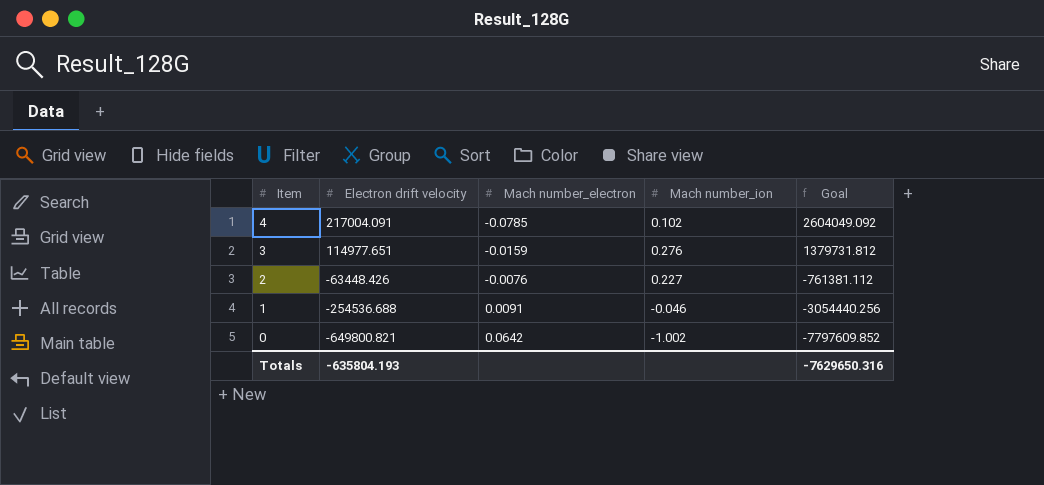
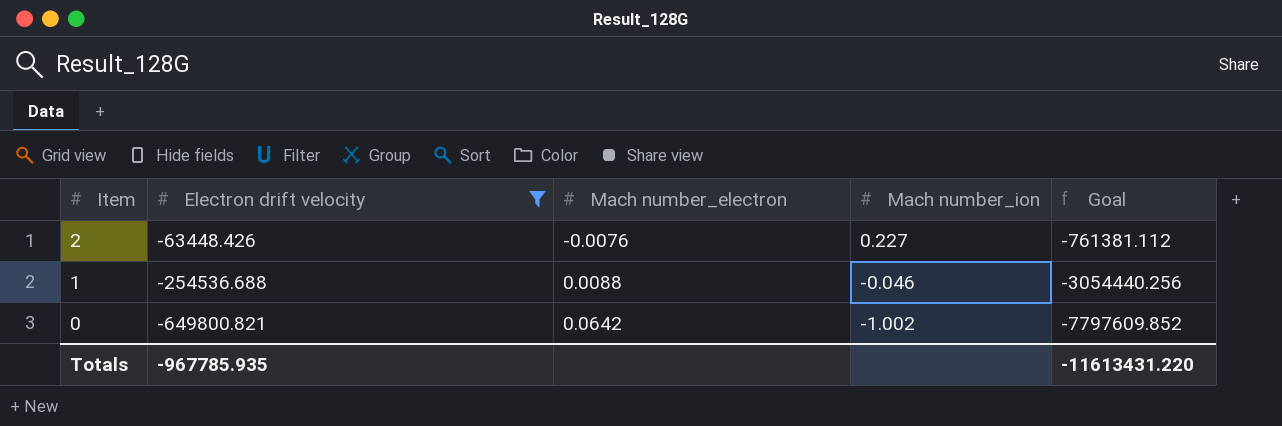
filter: none -> Electron drift velocity <= -63448.426
1 | Mach number_electron: 0.0091 -> 0.0088
Totals | Electron drift velocity: -635804.193 -> -967785.935
Totals | Goal: -7629650.316 -> -11613431.220

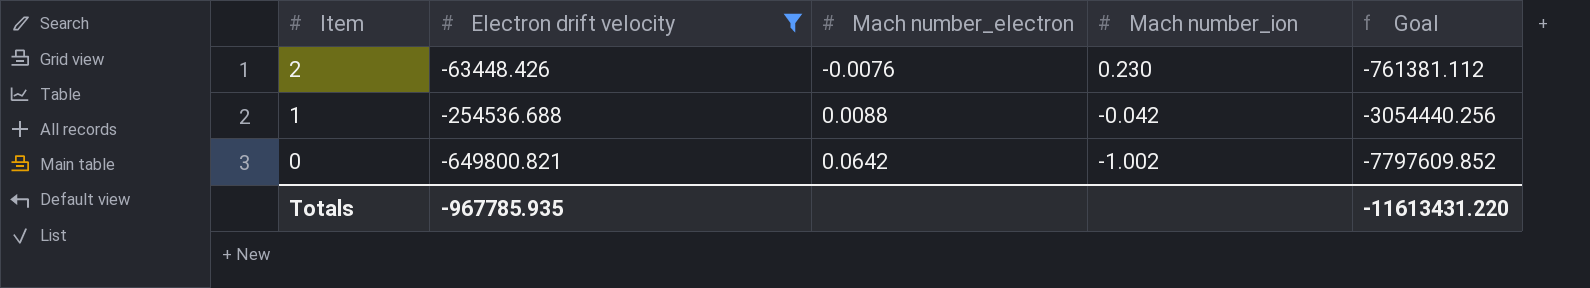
2 | Mach number_ion: 0.227 -> 0.230
1 | Mach number_ion: -0.046 -> -0.042

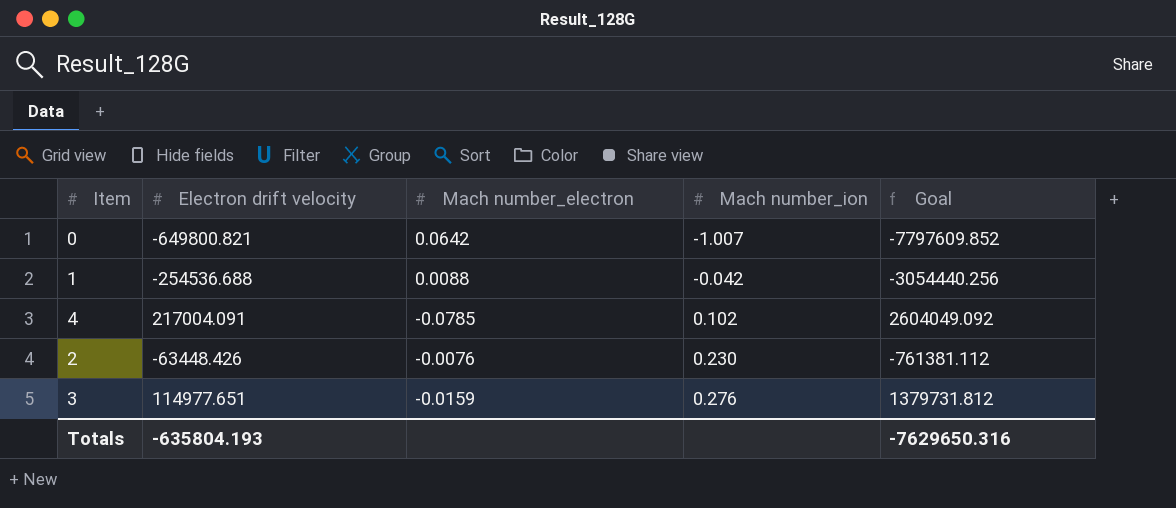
filter: Electron drift velocity <= -63448.426 -> none
row order: Item descending -> Mach number_ion ascending
0 | Mach number_ion: -1.002 -> -1.007
Totals | Electron drift velocity: -967785.935 -> -635804.193
Totals | Goal: -11613431.220 -> -7629650.316

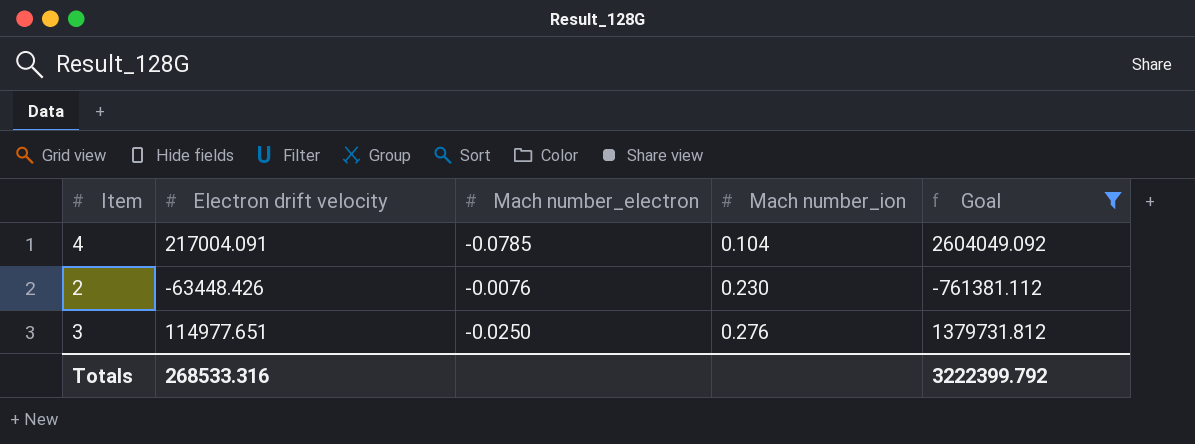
filter: none -> Goal >= -761381.112
4 | Mach number_ion: 0.102 -> 0.104
3 | Mach number_electron: -0.0159 -> -0.0250
Totals | Electron drift velocity: -635804.193 -> 268533.316
Totals | Goal: -7629650.316 -> 3222399.792

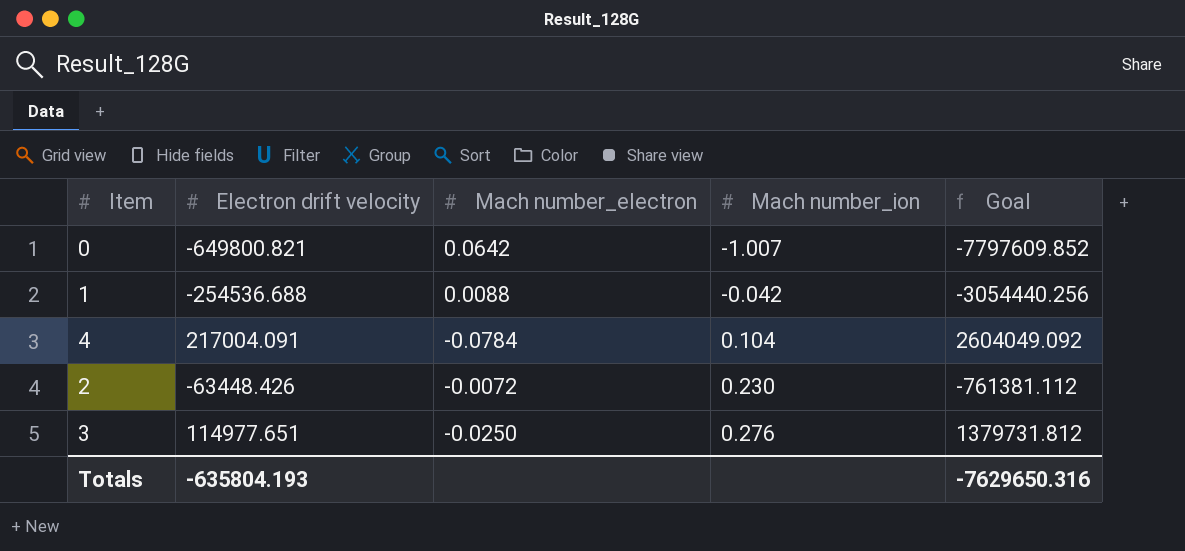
filter: Goal >= -761381.112 -> none
4 | Mach number_electron: -0.0785 -> -0.0784
2 | Mach number_electron: -0.0076 -> -0.0072
Totals | Electron drift velocity: 268533.316 -> -635804.193
Totals | Goal: 3222399.792 -> -7629650.316

